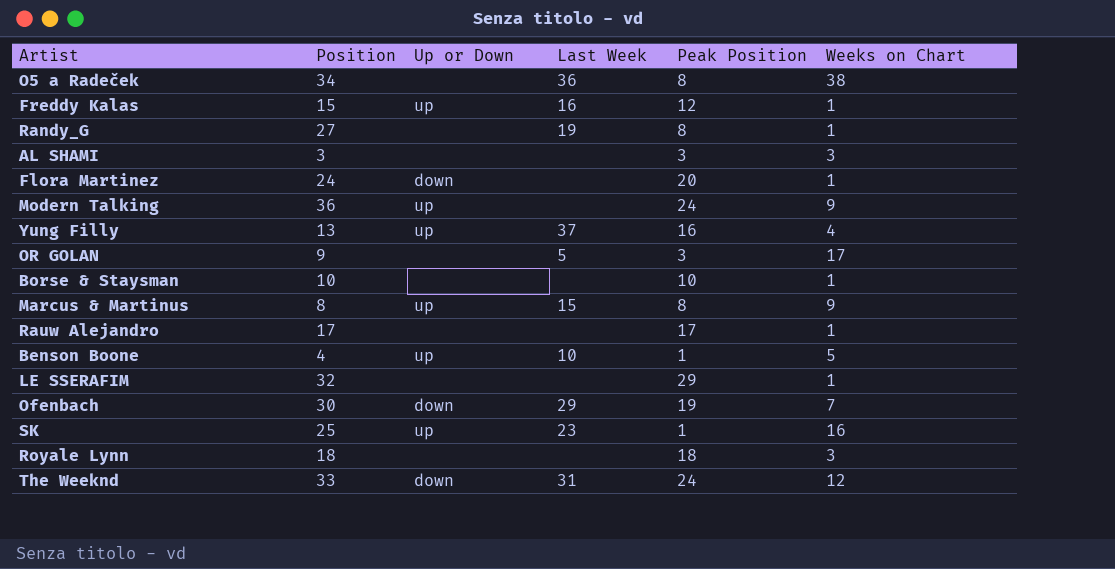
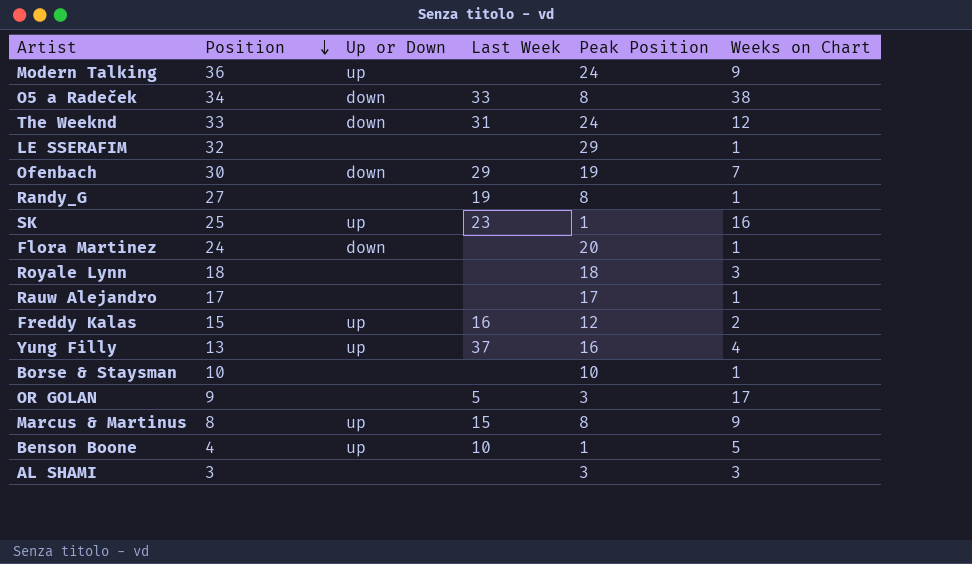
row order: none -> Position descending
O5 a Radeček | Up or Down: none -> down
O5 a Radeček | Last Week: 36 -> 33
Freddy Kalas | Weeks on Chart: 1 -> 2

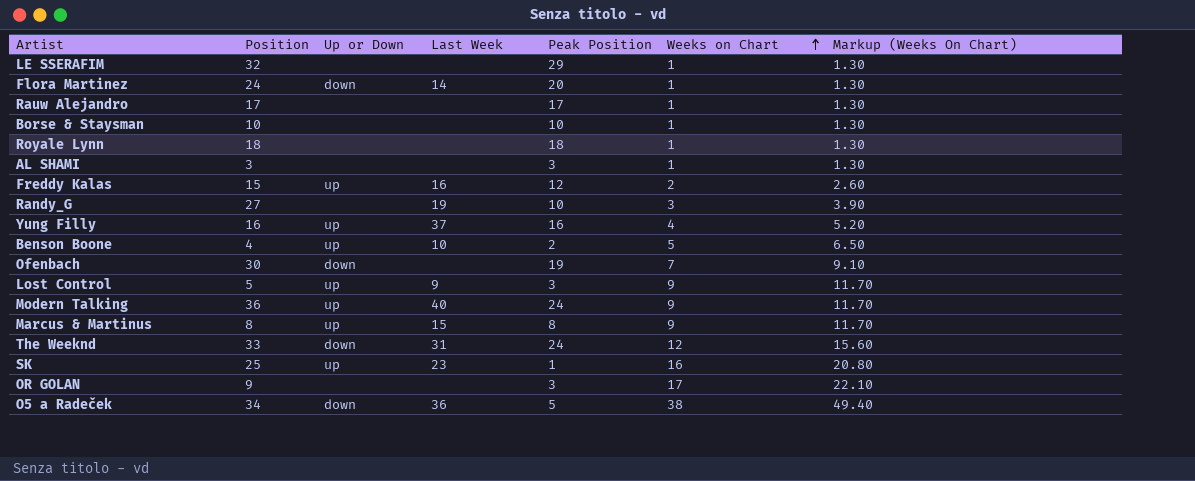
row order: Position descending -> Weeks on Chart ascending
column Markup (Weeks On Chart) | formula: none -> [Weeks on Chart] * 1.3
Flora Martinez | Last Week: none -> 14
Royale Lynn | Weeks on Chart: 3 -> 1
AL SHAMI | Weeks on Chart: 3 -> 1
Randy_G | Peak Position: 8 -> 10
Randy_G | Weeks on Chart: 1 -> 3
Yung Filly | Position: 13 -> 16
Benson Boone | Peak Position: 1 -> 2
Ofenbach | Last Week: 29 -> none
row Lost Control: none -> 5 | up | 9 | 3 | 9 | 11.70
Modern Talking | Last Week: none -> 40
OR GOLAN | Last Week: 5 -> none
O5 a Radeček | Last Week: 33 -> 36
O5 a Radeček | Peak Position: 8 -> 5

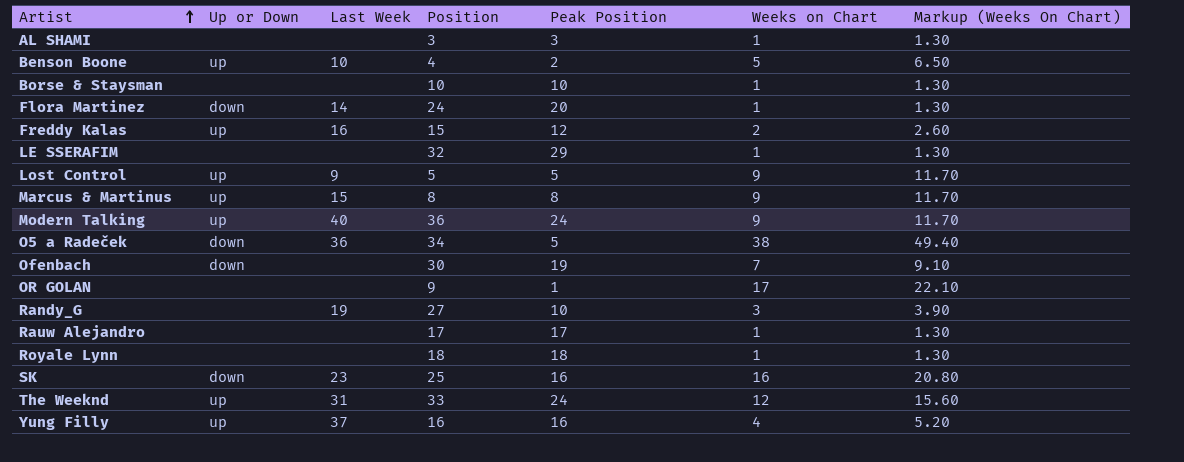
row order: Weeks on Chart ascending -> Artist ascending
column Position | position: 2 -> 4
Lost Control | Peak Position: 3 -> 5
OR GOLAN | Peak Position: 3 -> 1
SK | Up or Down: up -> down
SK | Peak Position: 1 -> 16
The Weeknd | Up or Down: down -> up

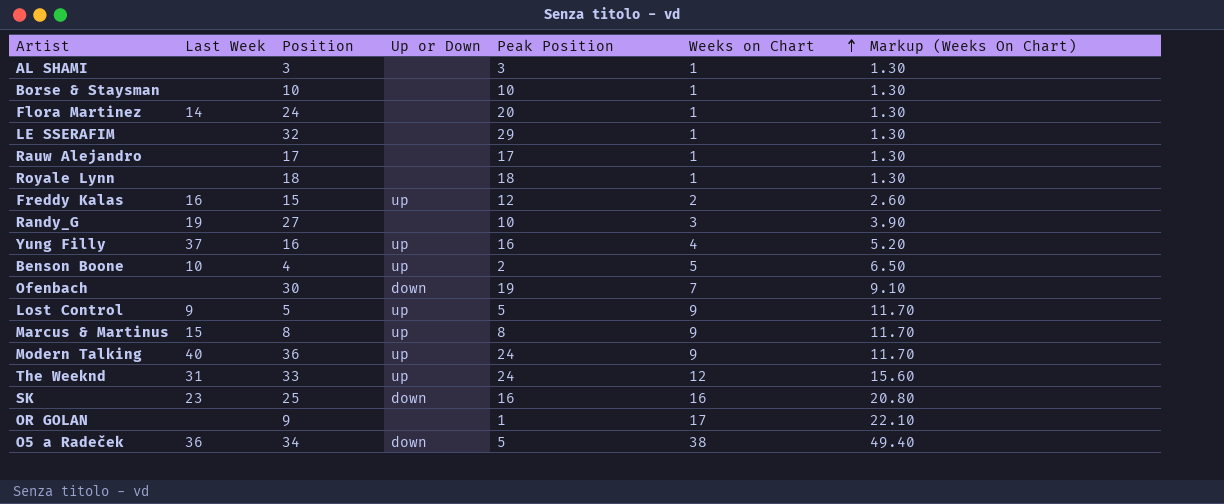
row order: Artist ascending -> Weeks on Chart ascending
column Up or Down | position: 2 -> 4
Flora Martinez | Up or Down: down -> none

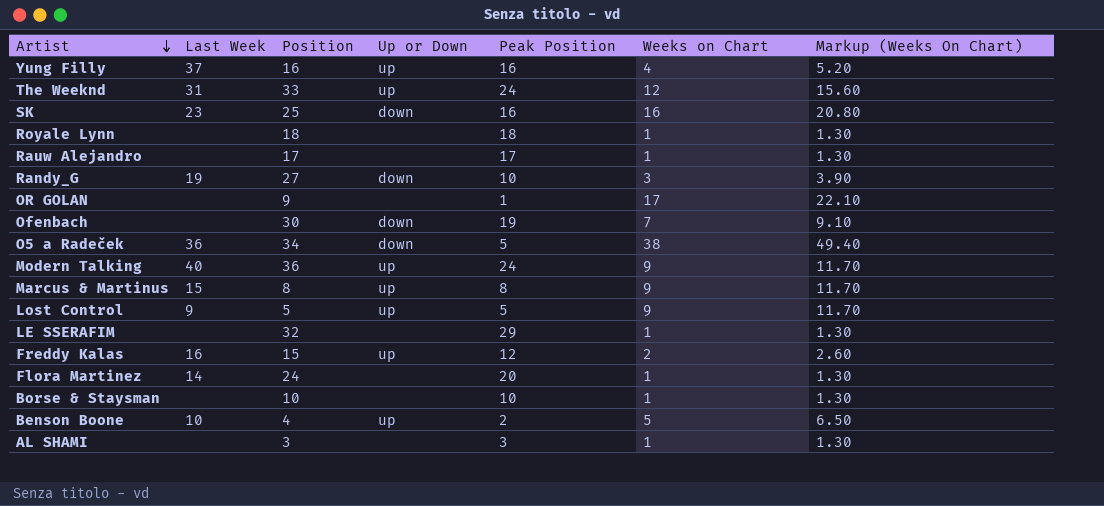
row order: Weeks on Chart ascending -> Artist descending
Randy_G | Up or Down: none -> down

